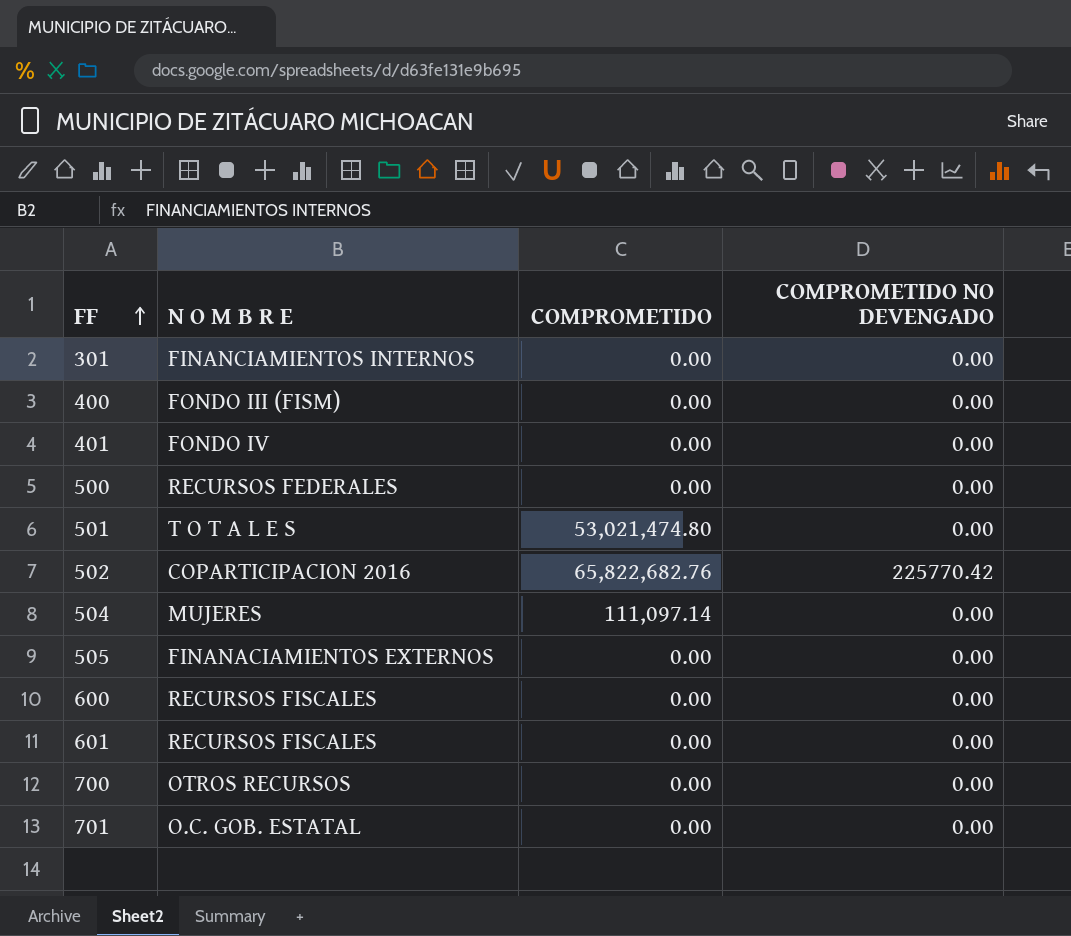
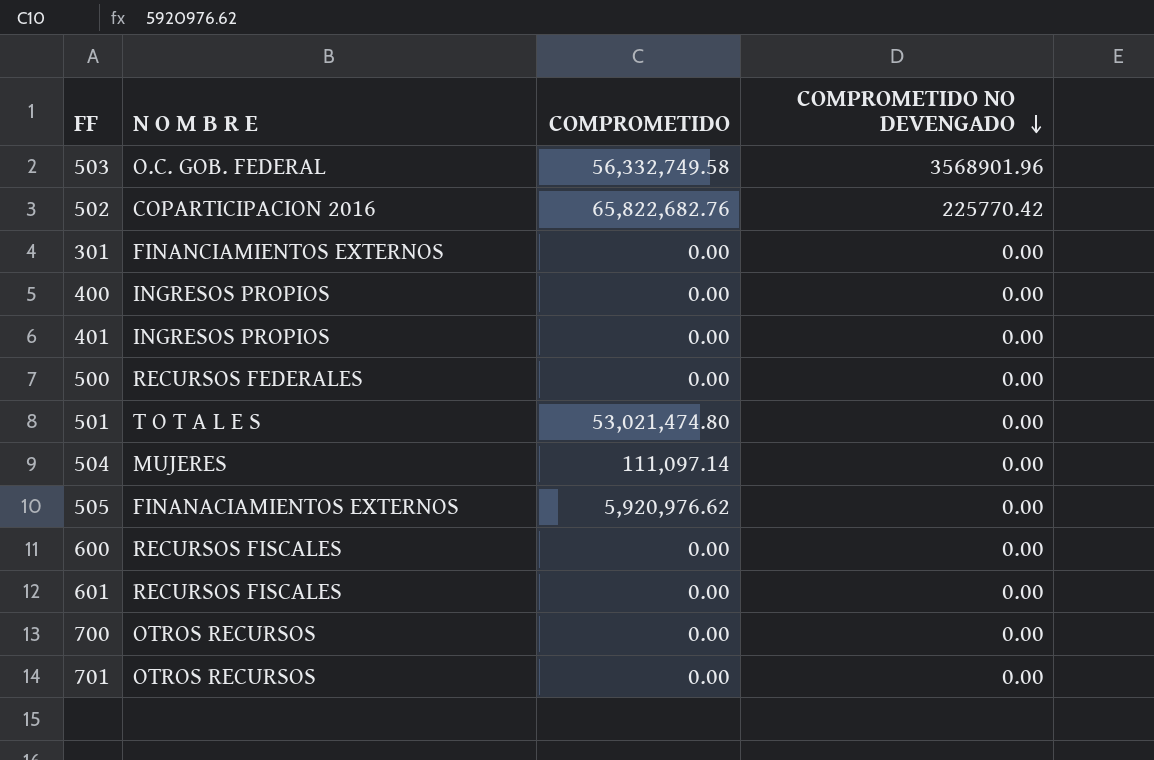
row order: FF ascending -> COMPROMETIDO NO DEVENGADO descending
row 503: none -> O.C. GOB. FEDERAL | 56,332,749.58 | 3568901.96
301 | N O M B R E: FINANCIAMIENTOS INTERNOS -> FINANCIAMIENTOS EXTERNOS
400 | N O M B R E: FONDO III (FISM) -> INGRESOS PROPIOS
401 | N O M B R E: FONDO IV -> INGRESOS PROPIOS
505 | COMPROMETIDO: 0.00 -> 5,920,976.62
701 | N O M B R E: O.C. GOB. ESTATAL -> OTROS RECURSOS

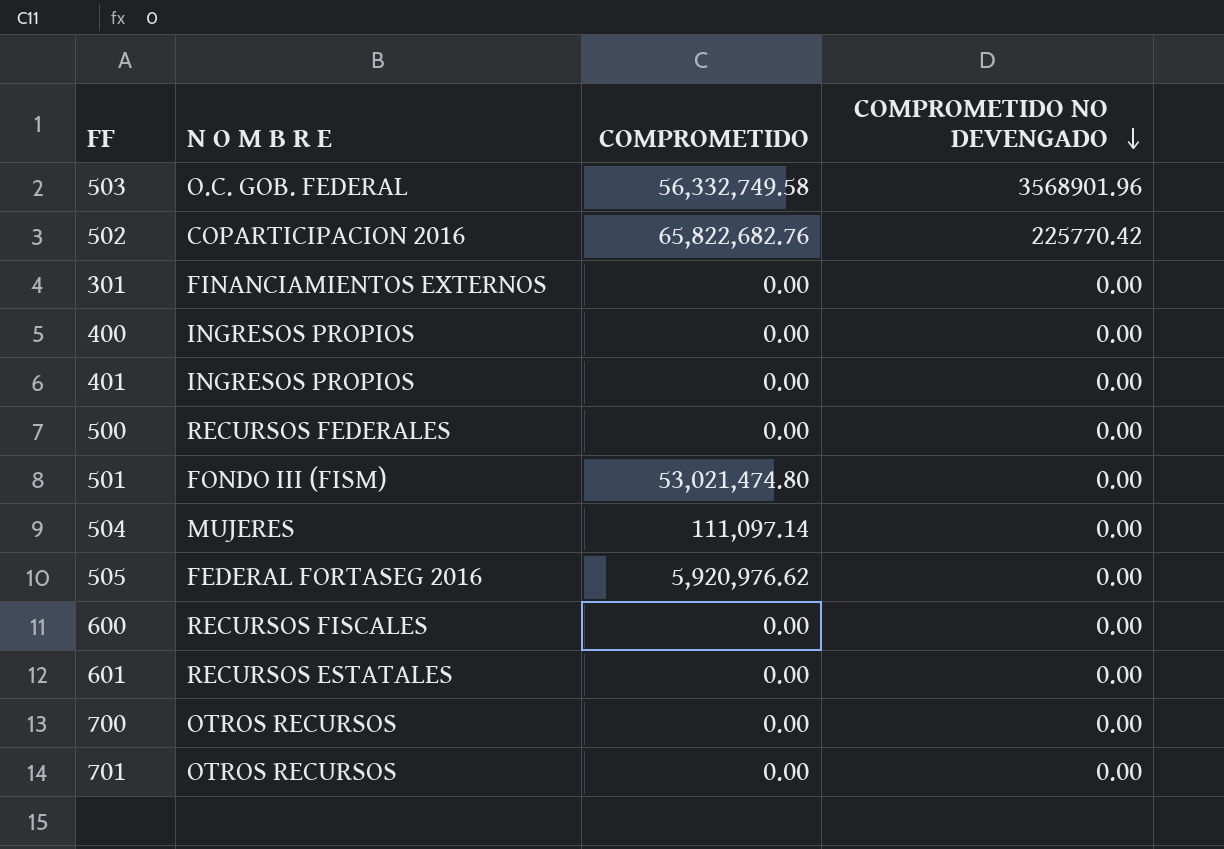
501 | N O M B R E: T O T A L E S -> FONDO III (FISM)
505 | N O M B R E: FINANACIAMIENTOS EXTERNOS -> FEDERAL FORTASEG 2016
601 | N O M B R E: RECURSOS FISCALES -> RECURSOS ESTATALES

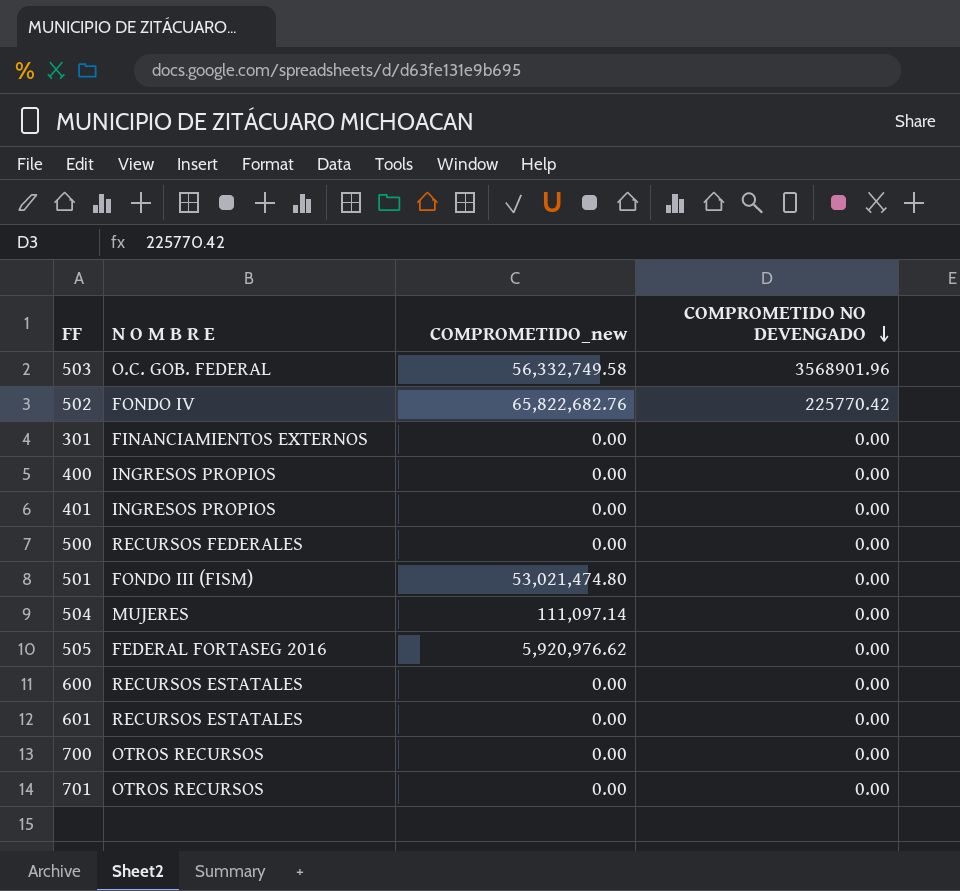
column name: COMPROMETIDO -> COMPROMETIDO_new
502 | N O M B R E: COPARTICIPACION 2016 -> FONDO IV
600 | N O M B R E: RECURSOS FISCALES -> RECURSOS ESTATALES

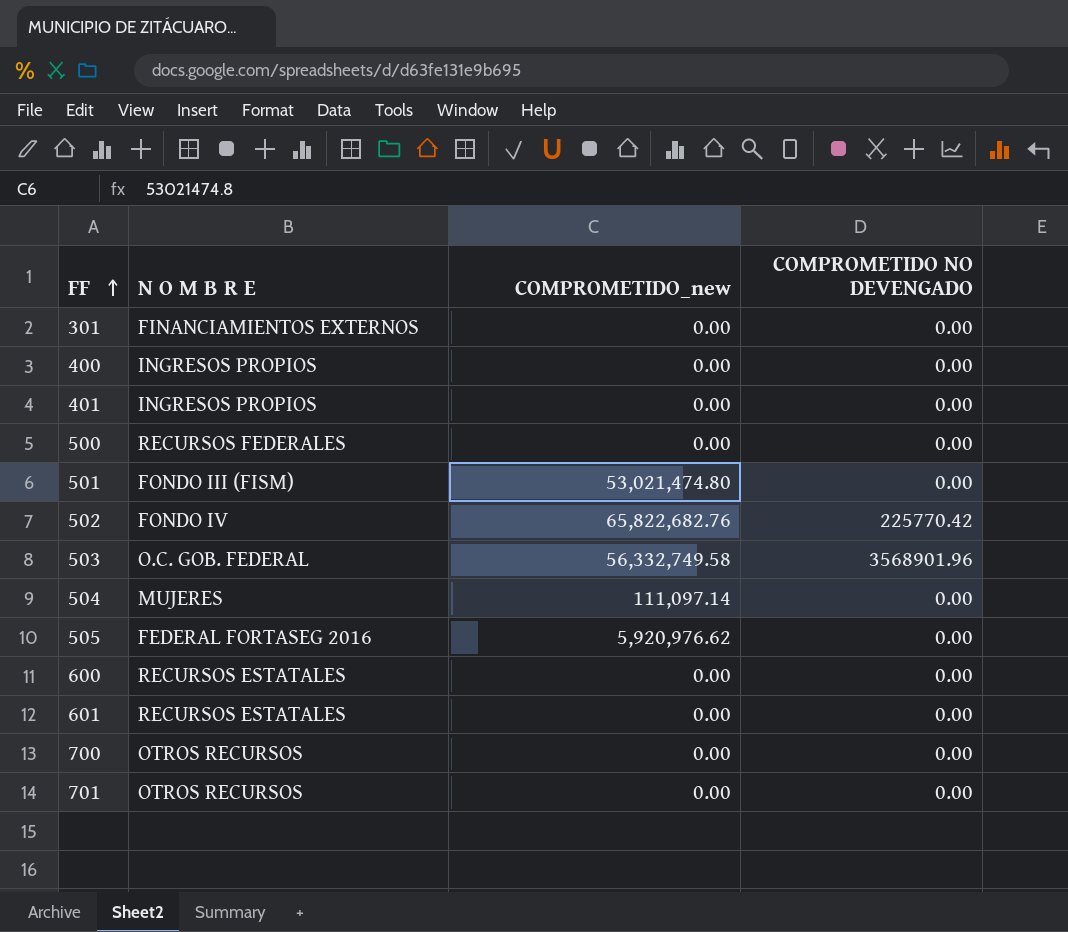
row order: COMPROMETIDO NO DEVENGADO descending -> FF ascending

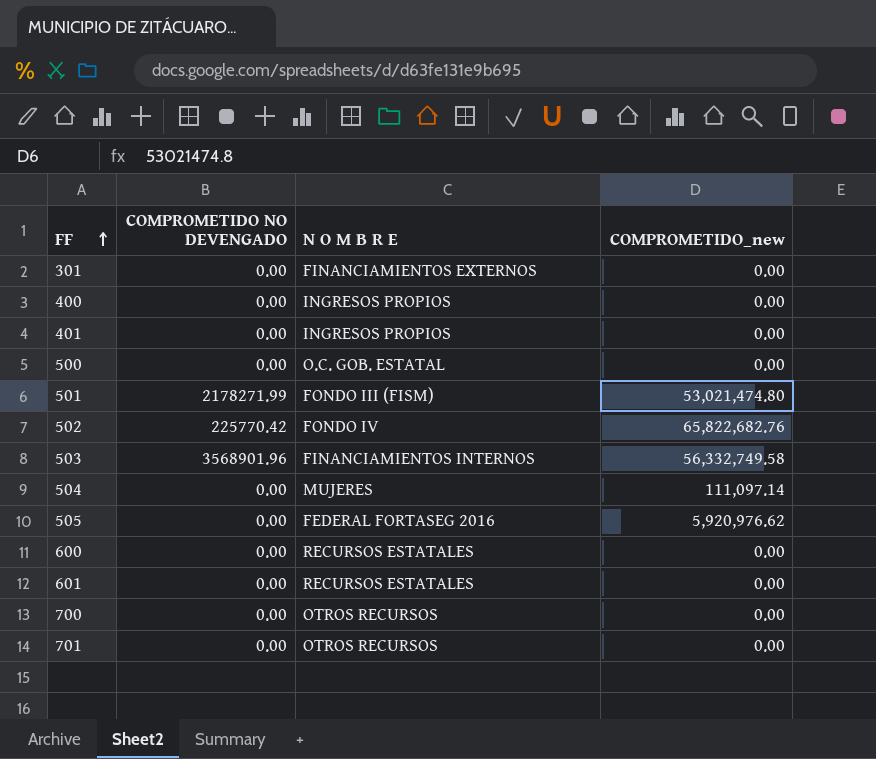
column COMPROMETIDO NO DEVENGADO | position: 4 -> 2
500 | N O M B R E: RECURSOS FEDERALES -> O.C. GOB. ESTATAL
501 | COMPROMETIDO NO DEVENGADO: 0.00 -> 2178271.99
503 | N O M B R E: O.C. GOB. FEDERAL -> FINANCIAMIENTOS INTERNOS

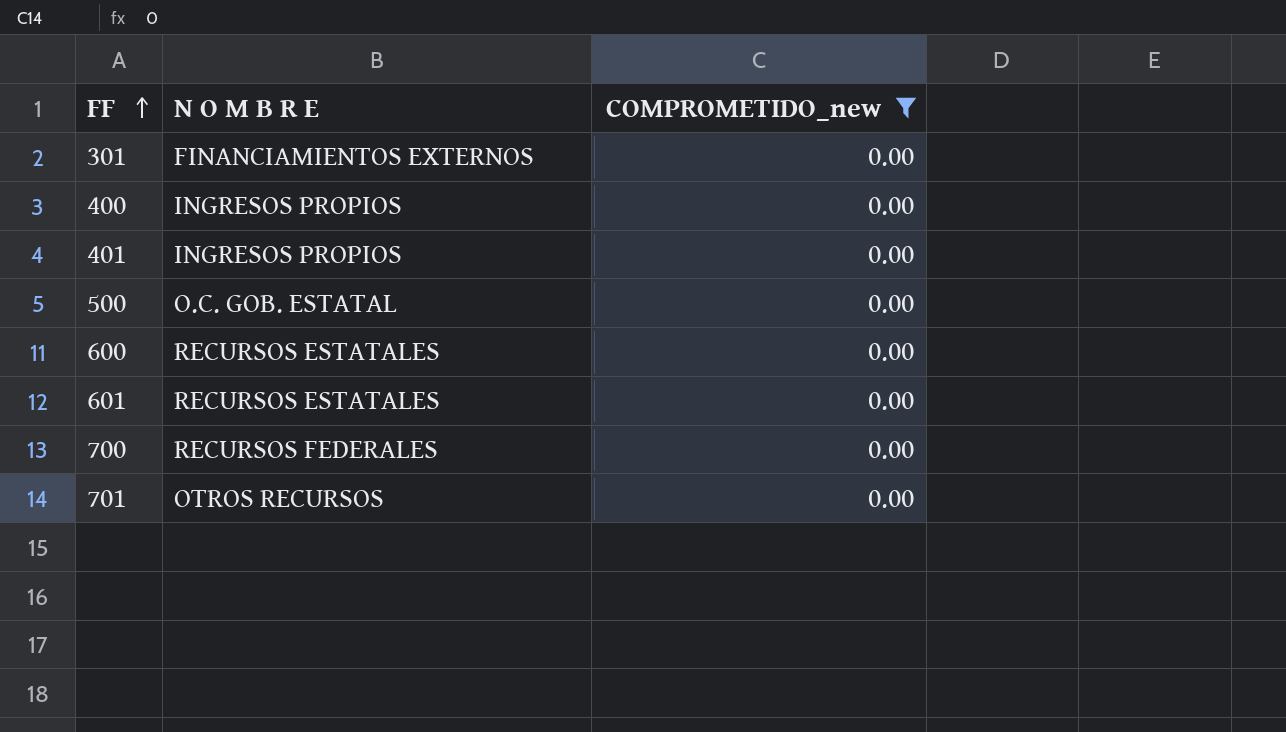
filter: none -> COMPROMETIDO_new = 0.00
column COMPROMETIDO NO DEVENGADO | position: 2 -> none
700 | N O M B R E: OTROS RECURSOS -> RECURSOS FEDERALES

